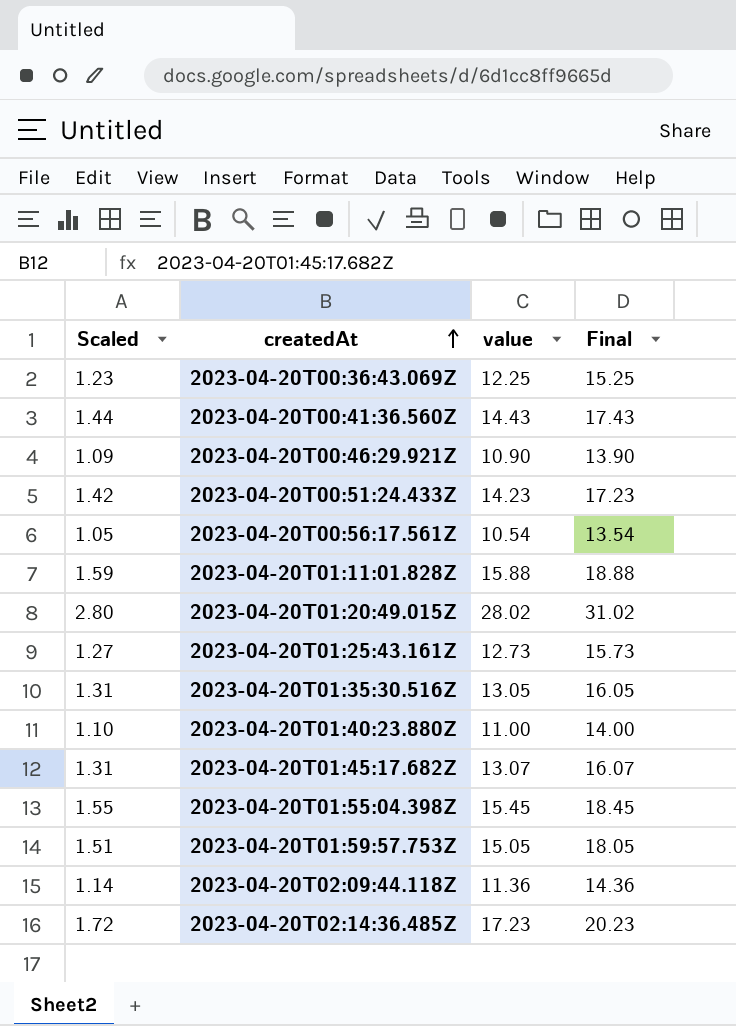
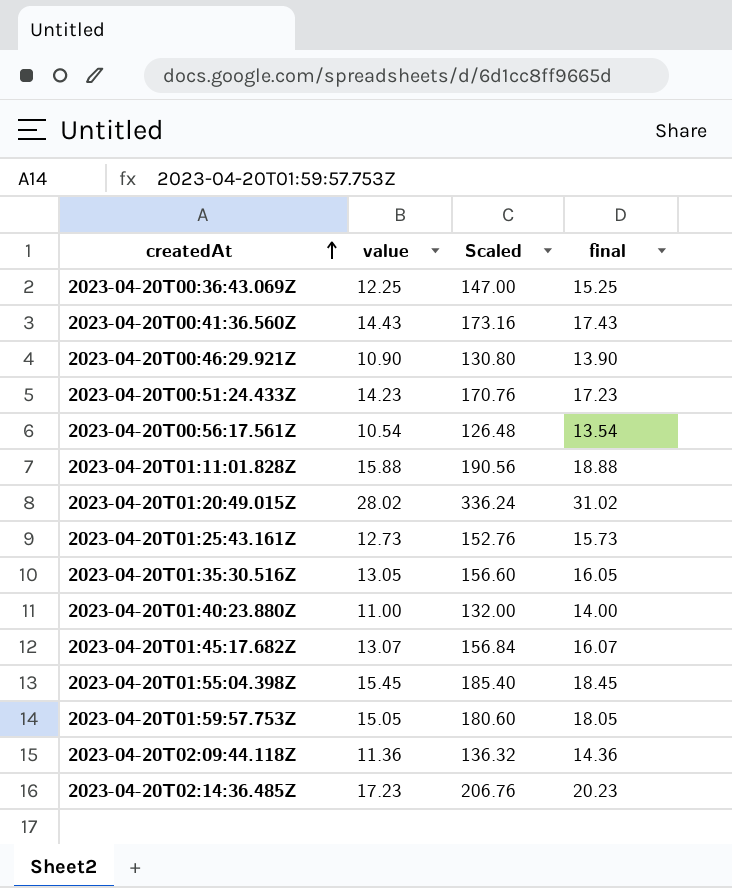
column Scaled | formula: [value] * 0.1 -> [value] * 12
column Scaled | position: 1 -> 3
column name: Final -> final

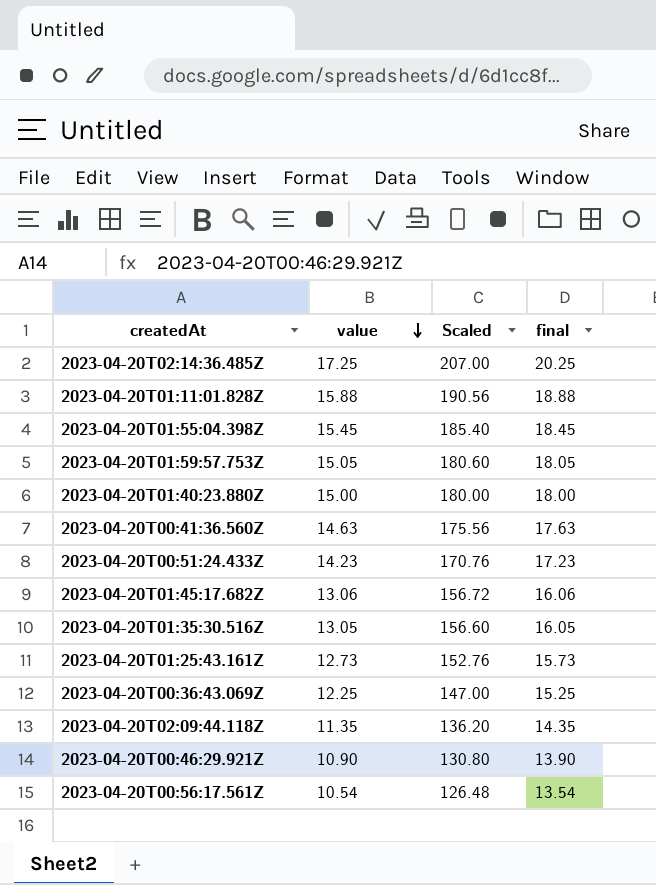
row order: createdAt ascending -> value descending
row 2023-04-20T01:20:49.015Z: 28.02 | 336.24 | 31.02 -> none
2023-04-20T02:14:36.485Z | value: 17.23 -> 17.25
2023-04-20T02:14:36.485Z | Scaled: 206.76 -> 207.00
2023-04-20T02:14:36.485Z | final: 20.23 -> 20.25
2023-04-20T01:40:23.880Z | value: 11.00 -> 15.00
2023-04-20T01:40:23.880Z | Scaled: 132.00 -> 180.00
2023-04-20T01:40:23.880Z | final: 14.00 -> 18.00
2023-04-20T00:41:36.560Z | value: 14.43 -> 14.63
2023-04-20T00:41:36.560Z | Scaled: 173.16 -> 175.56
2023-04-20T00:41:36.560Z | final: 17.43 -> 17.63
2023-04-20T01:45:17.682Z | value: 13.07 -> 13.06
2023-04-20T01:45:17.682Z | Scaled: 156.84 -> 156.72
2023-04-20T01:45:17.682Z | final: 16.07 -> 16.06
2023-04-20T02:09:44.118Z | value: 11.36 -> 11.35
2023-04-20T02:09:44.118Z | Scaled: 136.32 -> 136.20
2023-04-20T02:09:44.118Z | final: 14.36 -> 14.35

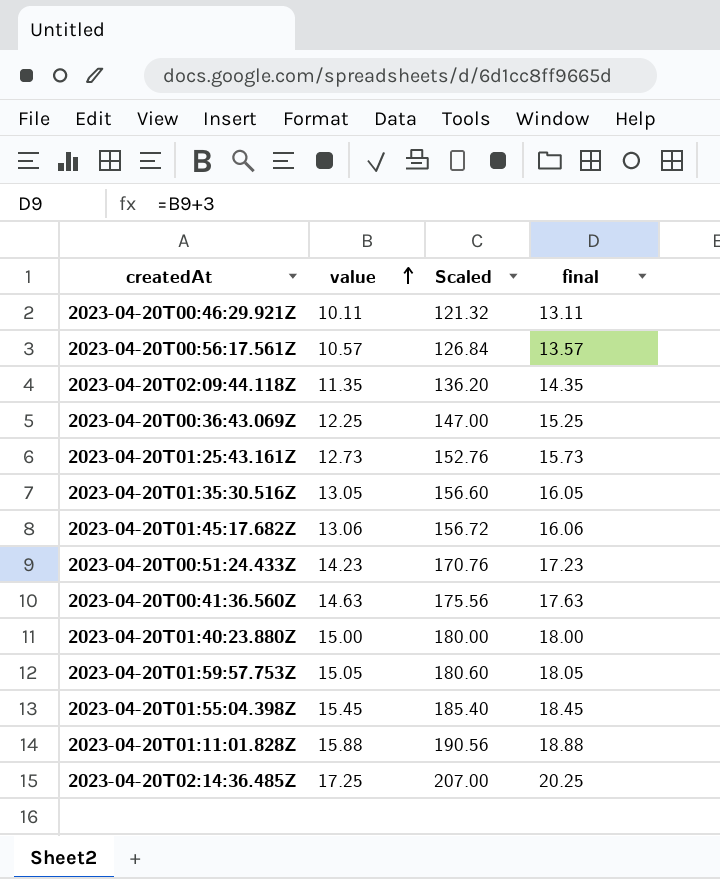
row order: value descending -> value ascending
2023-04-20T00:46:29.921Z | value: 10.90 -> 10.11
2023-04-20T00:46:29.921Z | Scaled: 130.80 -> 121.32
2023-04-20T00:46:29.921Z | final: 13.90 -> 13.11
2023-04-20T00:56:17.561Z | value: 10.54 -> 10.57
2023-04-20T00:56:17.561Z | Scaled: 126.48 -> 126.84
2023-04-20T00:56:17.561Z | final: 13.54 -> 13.57

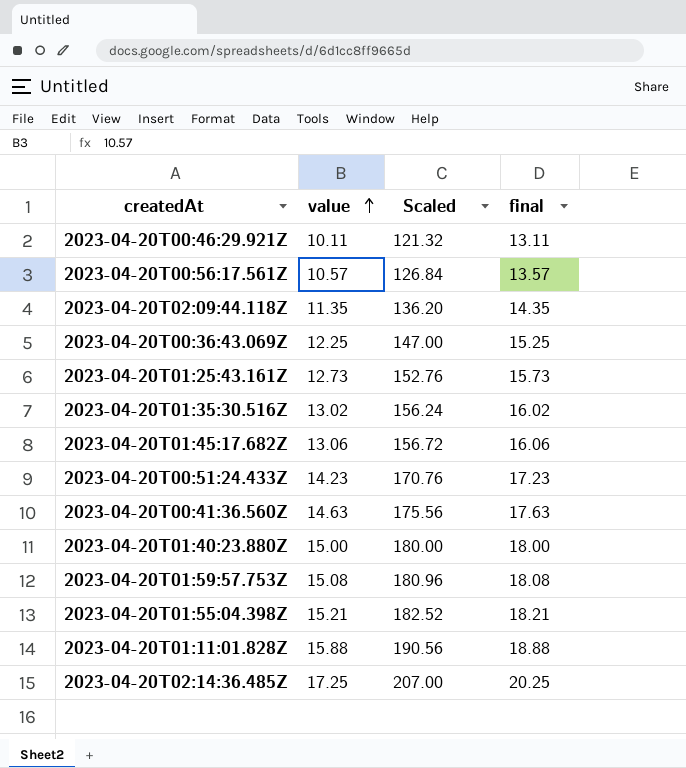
2023-04-20T01:35:30.516Z | value: 13.05 -> 13.02
2023-04-20T01:35:30.516Z | Scaled: 156.60 -> 156.24
2023-04-20T01:35:30.516Z | final: 16.05 -> 16.02
2023-04-20T01:59:57.753Z | value: 15.05 -> 15.08
2023-04-20T01:59:57.753Z | Scaled: 180.60 -> 180.96
2023-04-20T01:59:57.753Z | final: 18.05 -> 18.08
2023-04-20T01:55:04.398Z | value: 15.45 -> 15.21
2023-04-20T01:55:04.398Z | Scaled: 185.40 -> 182.52
2023-04-20T01:55:04.398Z | final: 18.45 -> 18.21

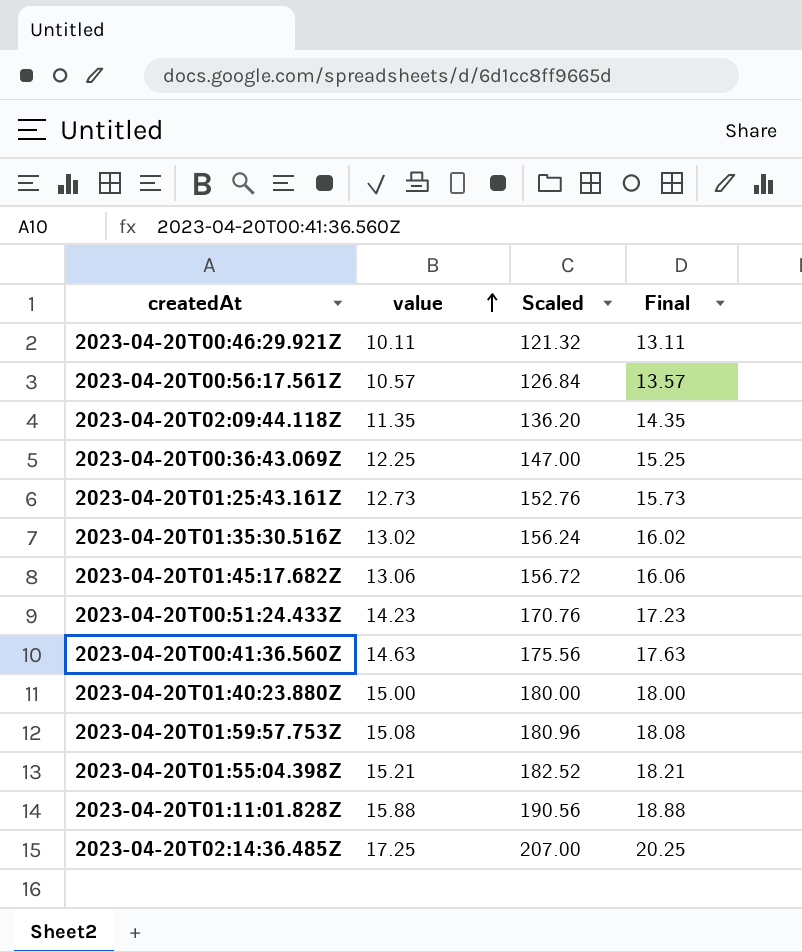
column name: final -> Final

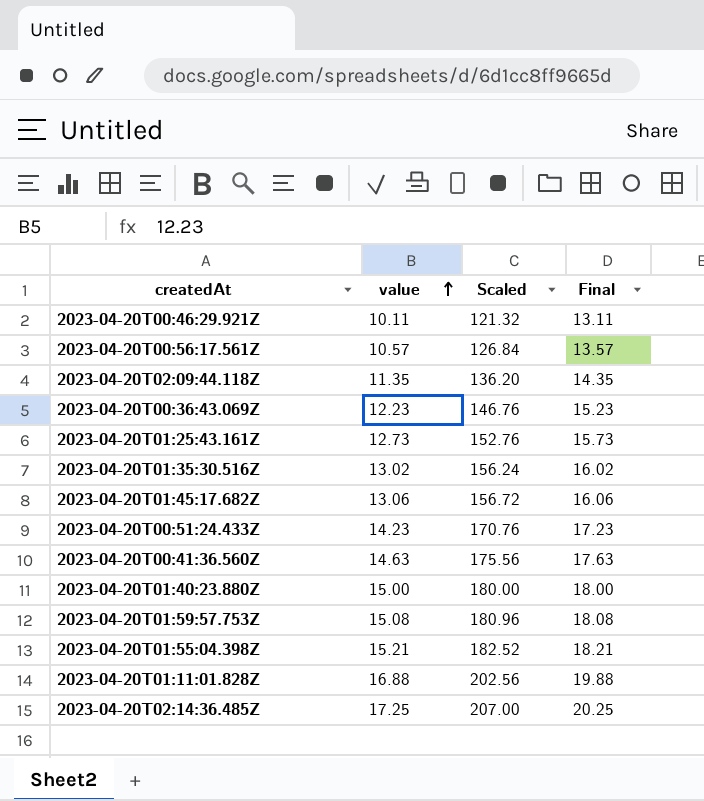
2023-04-20T00:36:43.069Z | value: 12.25 -> 12.23
2023-04-20T00:36:43.069Z | Scaled: 147.00 -> 146.76
2023-04-20T00:36:43.069Z | Final: 15.25 -> 15.23
2023-04-20T01:11:01.828Z | value: 15.88 -> 16.88
2023-04-20T01:11:01.828Z | Scaled: 190.56 -> 202.56
2023-04-20T01:11:01.828Z | Final: 18.88 -> 19.88

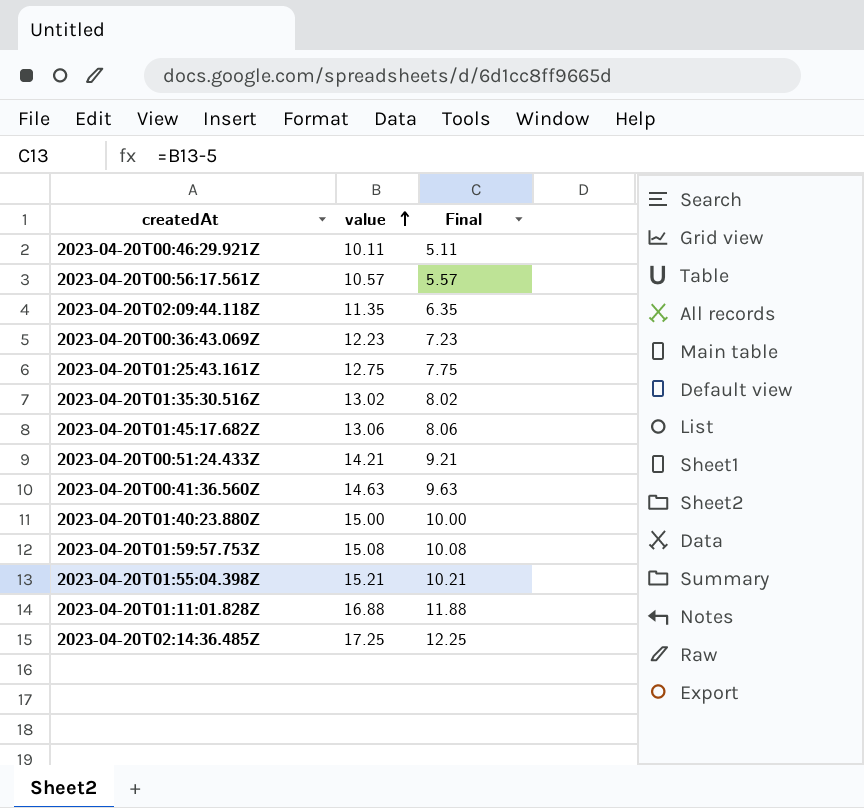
column Scaled | formula: [value] * 12 -> none
column Final | formula: [value] + 3 -> [value] - 5
2023-04-20T01:25:43.161Z | value: 12.73 -> 12.75
2023-04-20T00:51:24.433Z | value: 14.23 -> 14.21

